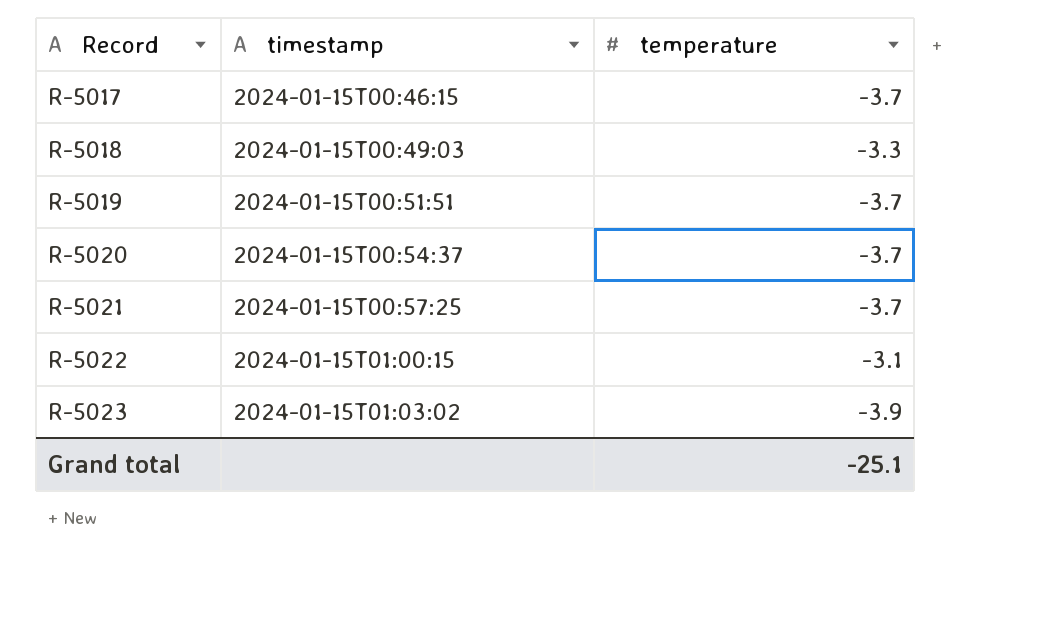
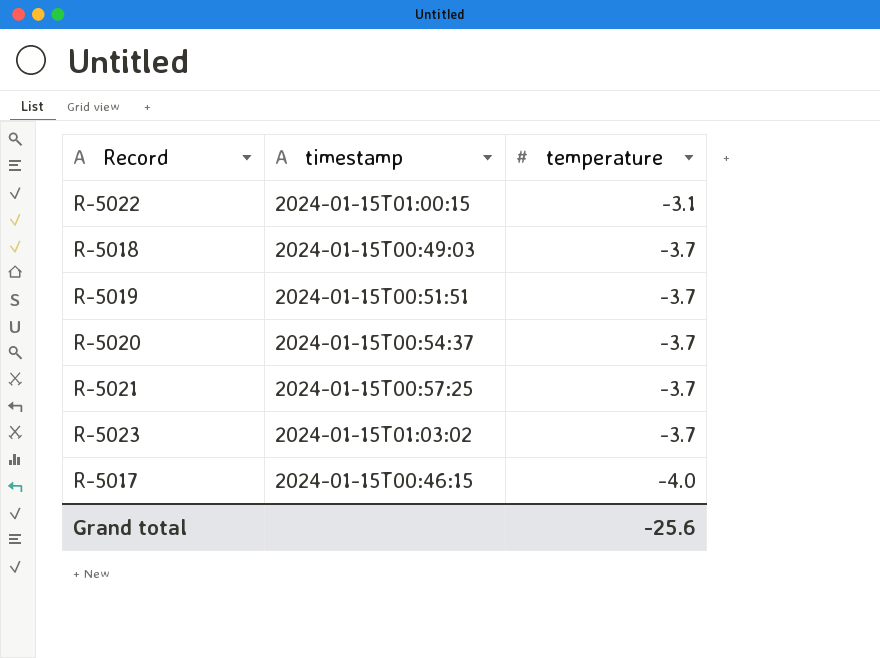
row order: Record ascending -> temperature descending
R-5018 | temperature: -3.3 -> -3.7
R-5023 | temperature: -3.9 -> -3.7
R-5017 | temperature: -3.7 -> -4.0
Grand total | temperature: -25.1 -> -25.6

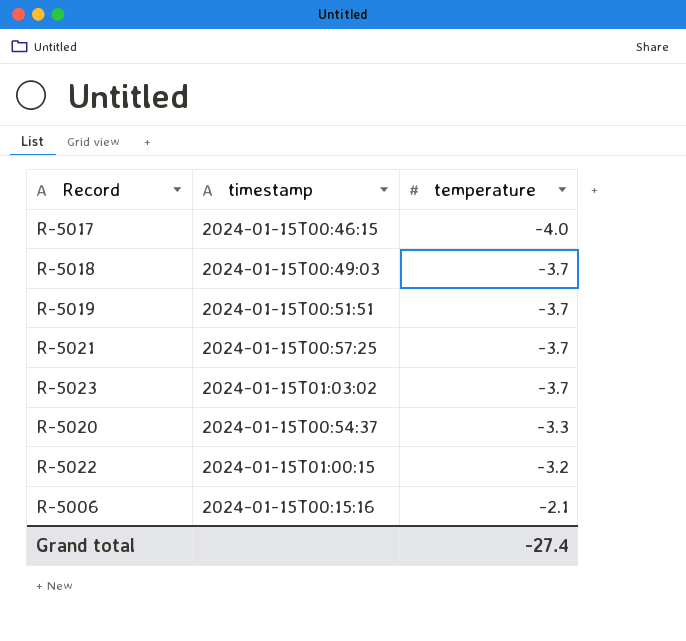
row order: temperature descending -> temperature ascending
R-5020 | temperature: -3.7 -> -3.3
R-5022 | temperature: -3.1 -> -3.2
row R-5006: none -> 2024-01-15T00:15:16 | -2.1
Grand total | temperature: -25.6 -> -27.4

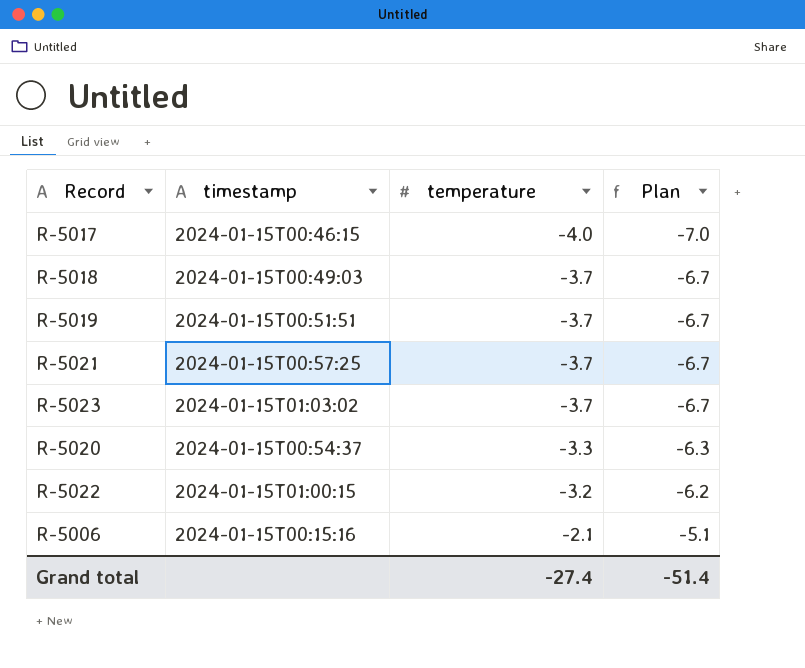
column Plan | formula: none -> [temperature] - 3

